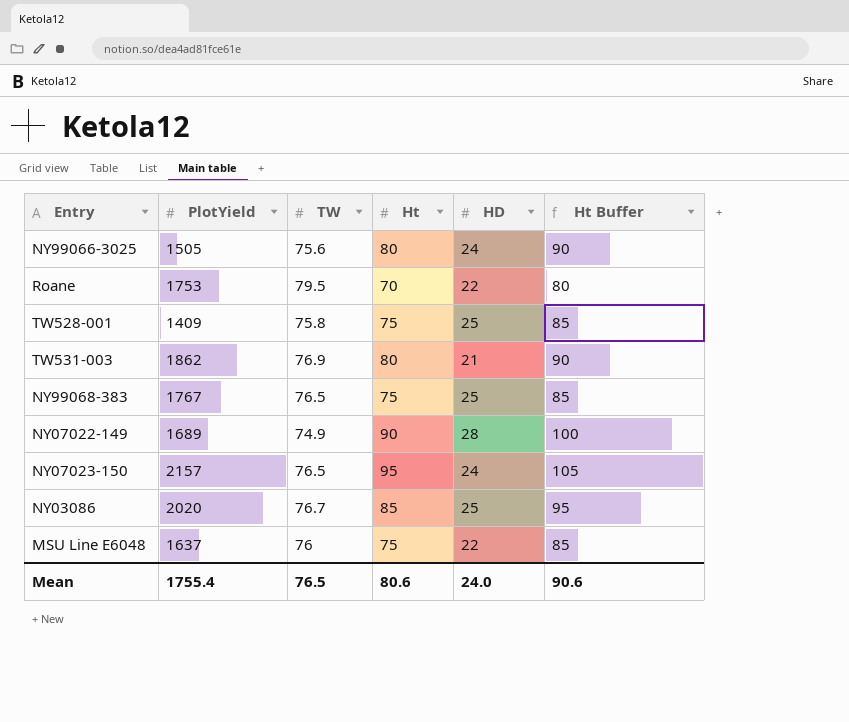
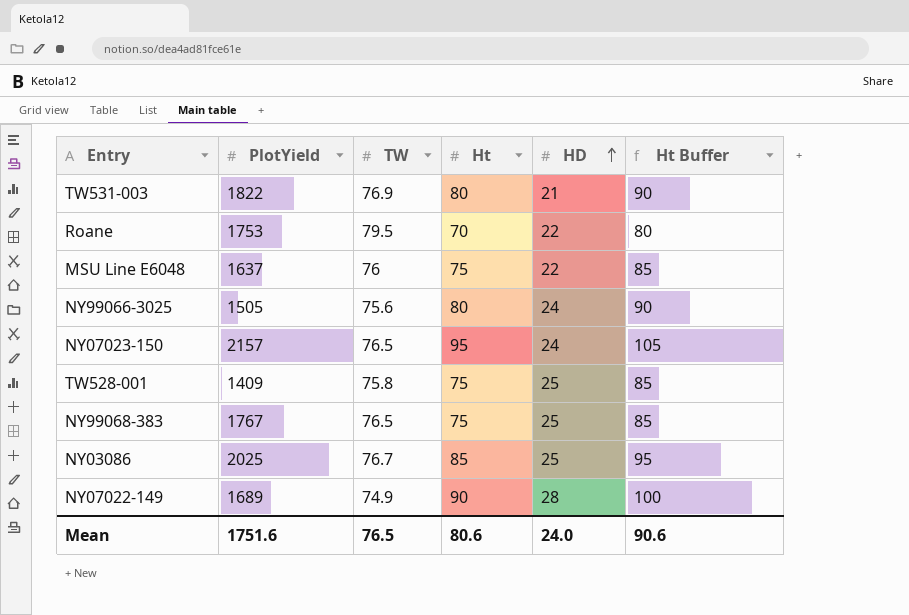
row order: none -> HD ascending
TW531-003 | PlotYield: 1862 -> 1822
NY03086 | PlotYield: 2020 -> 2025
Mean | PlotYield: 1755.4 -> 1751.6

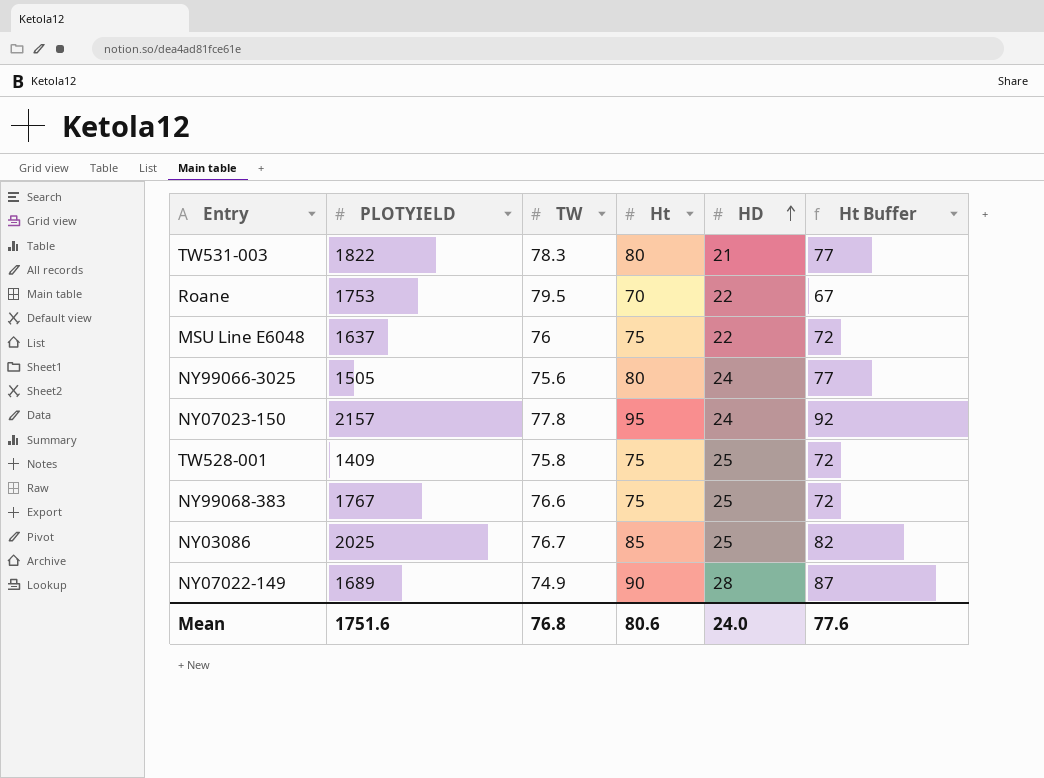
column name: PlotYield -> PLOTYIELD
column Ht Buffer | formula: [Ht] + 10 -> [Ht] - 3
TW531-003 | TW: 76.9 -> 78.3
NY07023-150 | TW: 76.5 -> 77.8
NY99068-383 | TW: 76.5 -> 76.6
Mean | TW: 76.5 -> 76.8
Mean | Ht Buffer: 90.6 -> 77.6

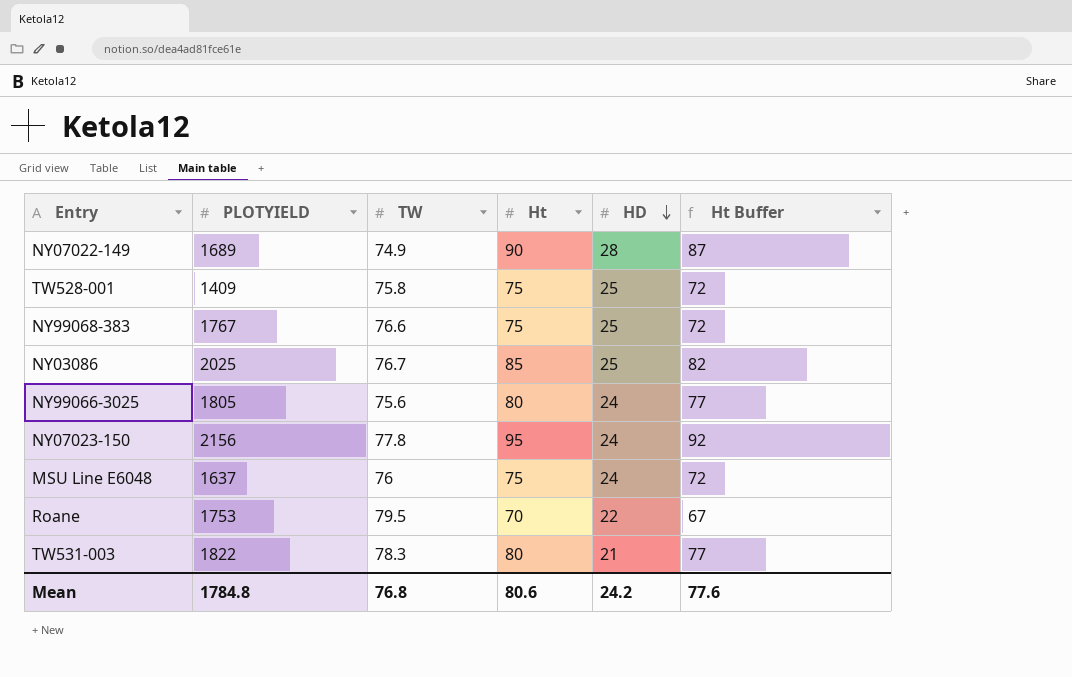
row order: HD ascending -> HD descending
NY99066-3025 | PLOTYIELD: 1505 -> 1805
NY07023-150 | PLOTYIELD: 2157 -> 2156
MSU Line E6048 | HD: 22 -> 24
Mean | PLOTYIELD: 1751.6 -> 1784.8
Mean | HD: 24.0 -> 24.2

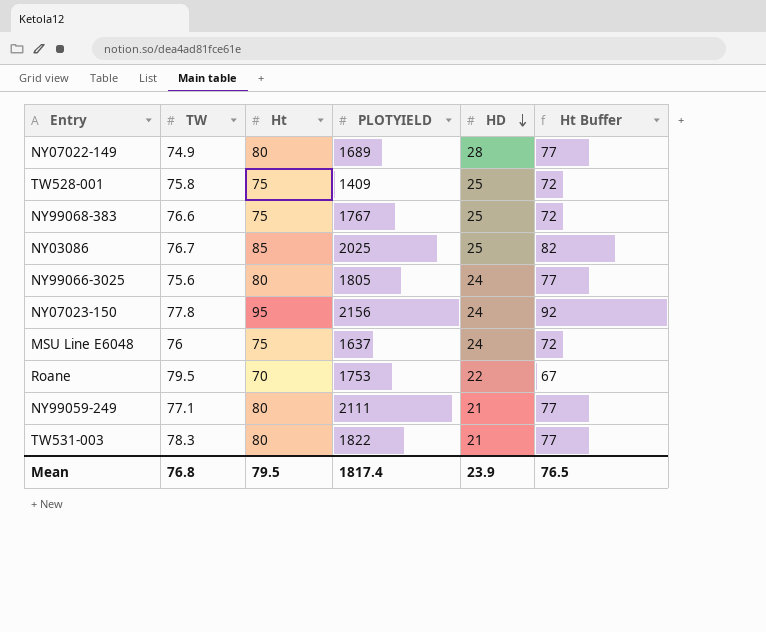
column PLOTYIELD | position: 2 -> 4
NY07022-149 | Ht: 90 -> 80
NY07022-149 | Ht Buffer: 87 -> 77
row NY99059-249: none -> 77.1 | 80 | 2111 | 21 | 77
Mean | Ht: 80.6 -> 79.5
Mean | PLOTYIELD: 1784.8 -> 1817.4
Mean | HD: 24.2 -> 23.9
Mean | Ht Buffer: 77.6 -> 76.5

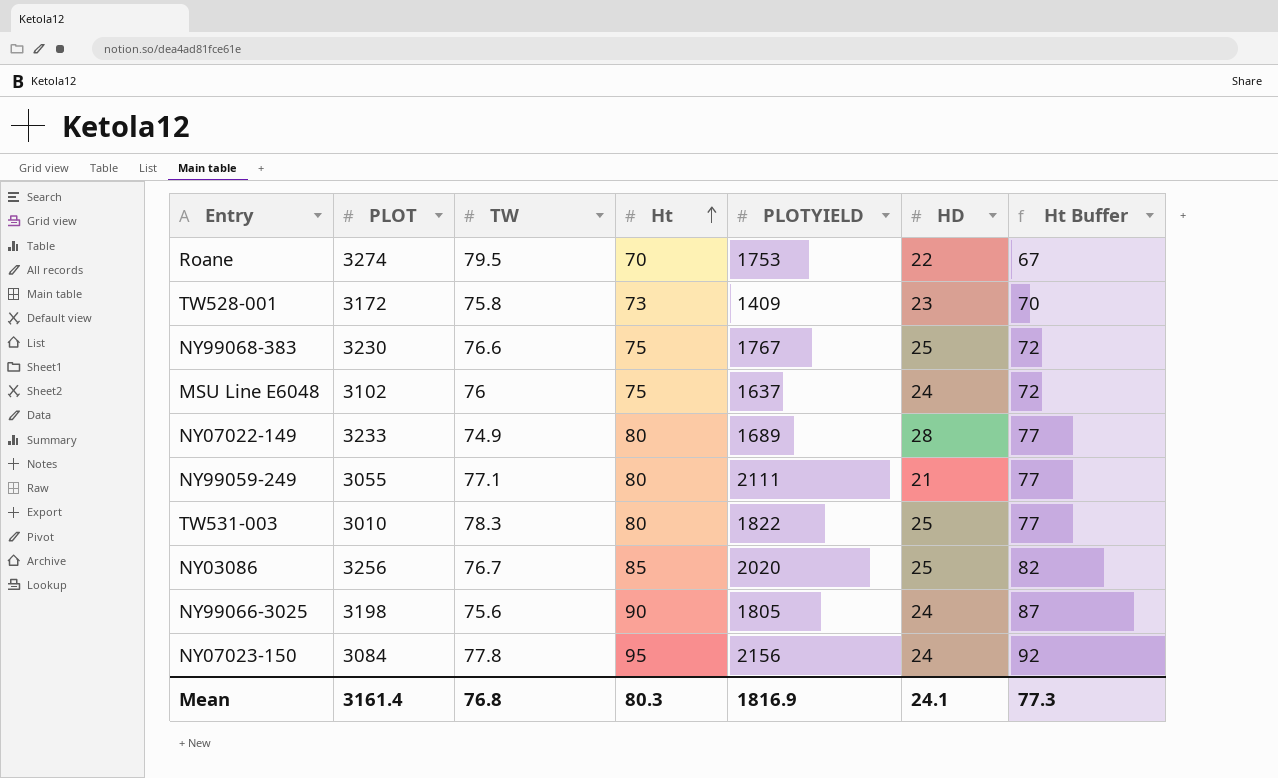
row order: HD descending -> Ht ascending
column PLOT | position: none -> 2
TW528-001 | Ht: 75 -> 73
TW528-001 | HD: 25 -> 23
TW528-001 | Ht Buffer: 72 -> 70
TW531-003 | HD: 21 -> 25
NY03086 | PLOTYIELD: 2025 -> 2020
NY99066-3025 | Ht: 80 -> 90
NY99066-3025 | Ht Buffer: 77 -> 87
Mean | Ht: 79.5 -> 80.3
Mean | PLOTYIELD: 1817.4 -> 1816.9
Mean | HD: 23.9 -> 24.1
Mean | Ht Buffer: 76.5 -> 77.3

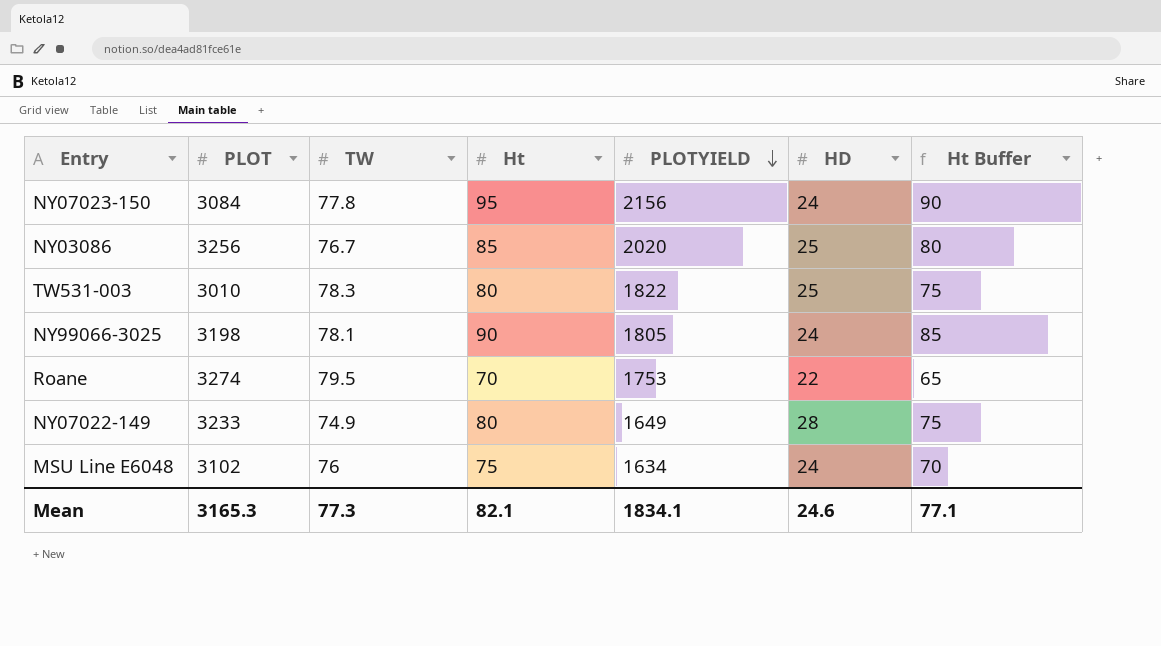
row order: Ht ascending -> PLOTYIELD descending
column Ht Buffer | formula: [Ht] - 3 -> [Ht] - 5
row TW528-001: 3172 | 75.8 | 73 | 1409 | 23 | 70 -> none
row NY99068-383: 3230 | 76.6 | 75 | 1767 | 25 | 72 -> none
row NY99059-249: 3055 | 77.1 | 80 | 2111 | 21 | 77 -> none
NY99066-3025 | TW: 75.6 -> 78.1
NY07022-149 | PLOTYIELD: 1689 -> 1649
MSU Line E6048 | PLOTYIELD: 1637 -> 1634
Mean | PLOT: 3161.4 -> 3165.3
Mean | TW: 76.8 -> 77.3
Mean | Ht: 80.3 -> 82.1
Mean | PLOTYIELD: 1816.9 -> 1834.1
Mean | HD: 24.1 -> 24.6
Mean | Ht Buffer: 77.3 -> 77.1

